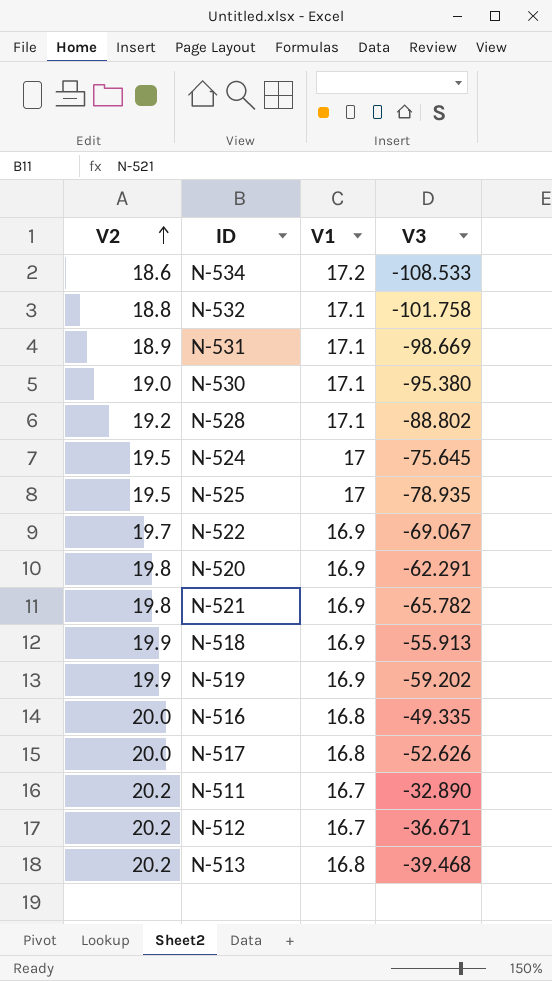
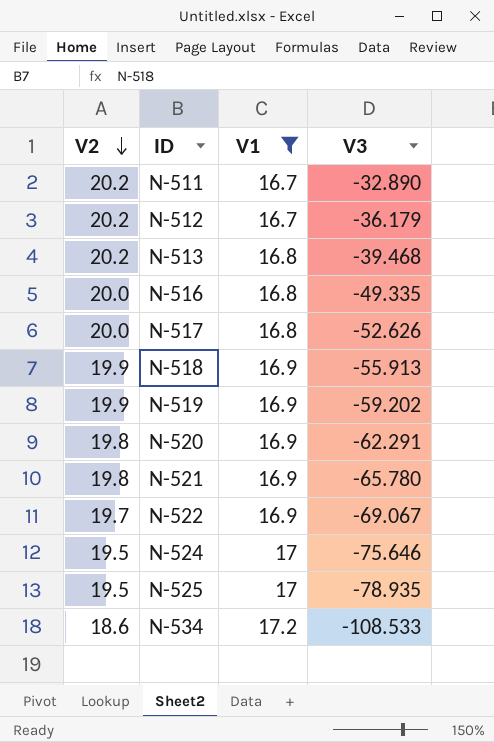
filter: none -> V1 != 17.1
row order: V2 ascending -> V2 descending
N-512 | V3: -36.671 -> -36.179
N-521 | V3: -65.782 -> -65.780
N-524 | V3: -75.645 -> -75.646

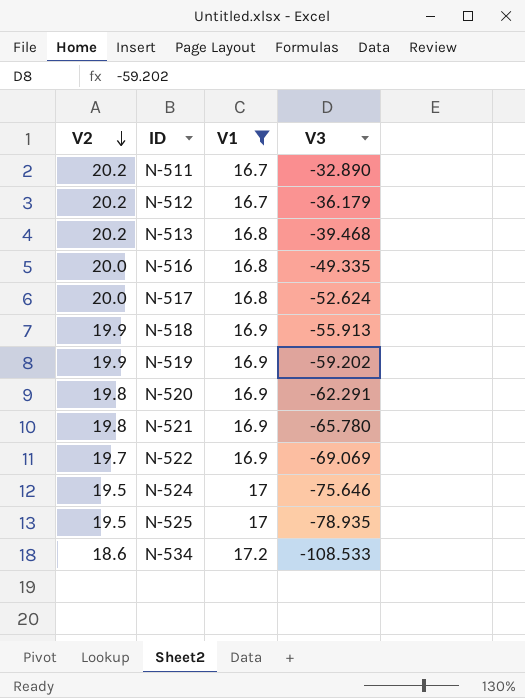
N-517 | V3: -52.626 -> -52.624
N-522 | V3: -69.067 -> -69.069

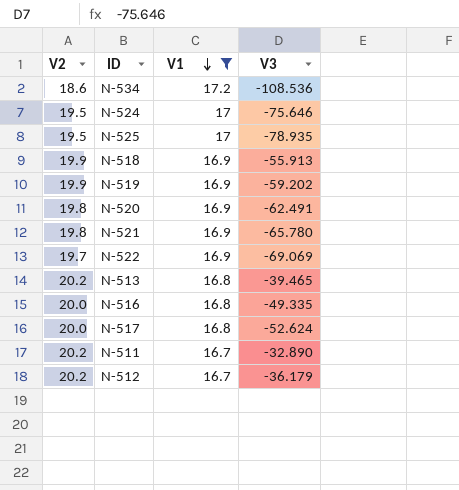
row order: V2 descending -> V1 descending
N-534 | V3: -108.533 -> -108.536
N-520 | V3: -62.291 -> -62.491
N-513 | V3: -39.468 -> -39.465

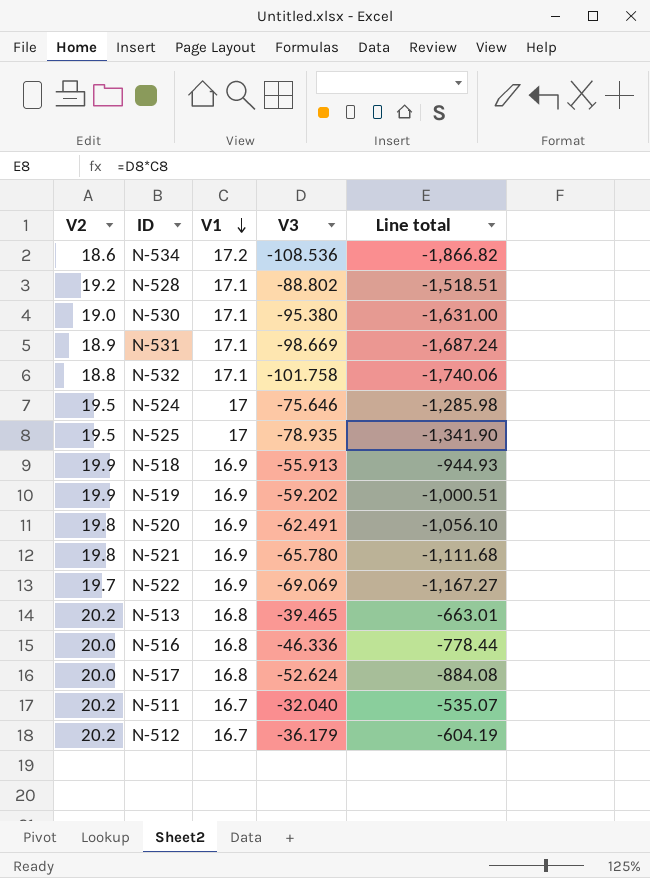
filter: V1 != 17.1 -> none
column Line total | formula: none -> [V1] * [V3]
N-516 | V3: -49.335 -> -46.336
N-511 | V3: -32.890 -> -32.040

